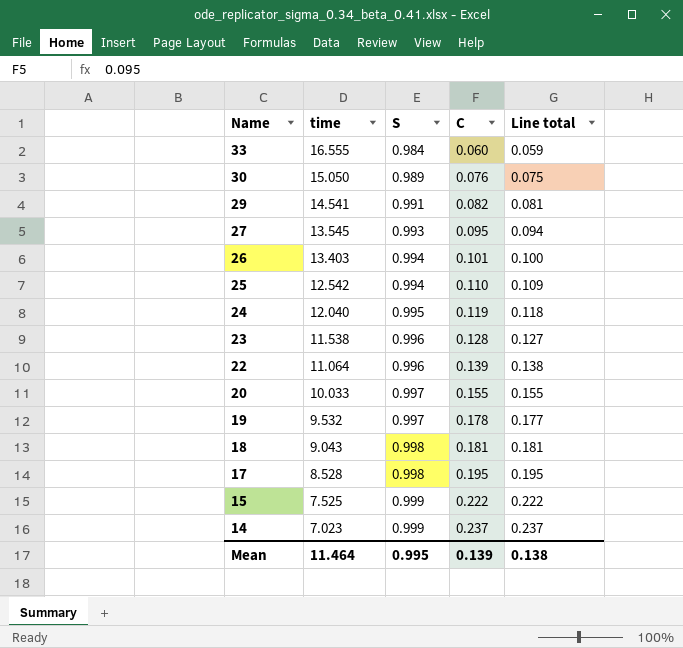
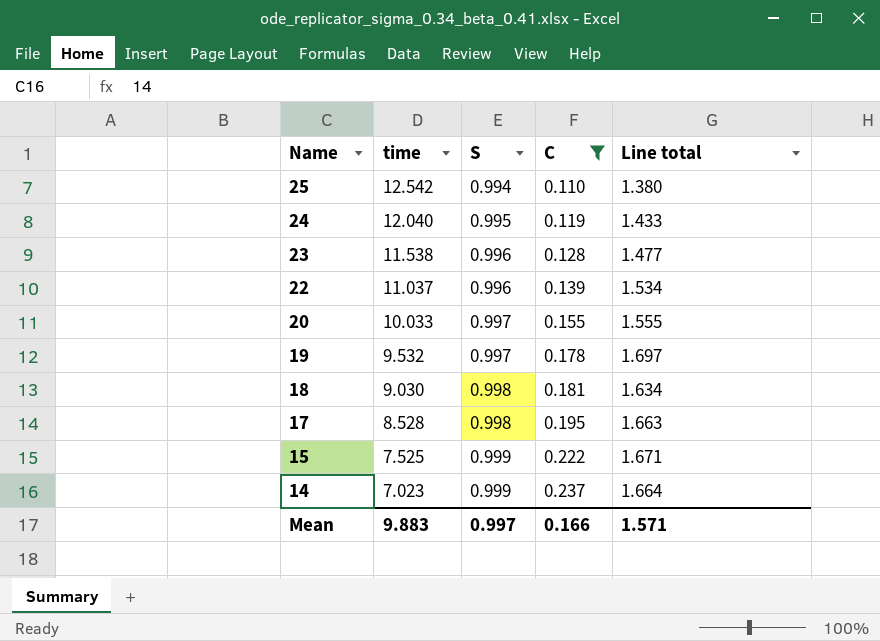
filter: none -> C >= 0.110
column Line total | formula: [S] * [C] -> [time] * [C]
22 | time: 11.064 -> 11.037
18 | time: 9.043 -> 9.030
Mean | time: 11.464 -> 9.883
Mean | S: 0.995 -> 0.997
Mean | C: 0.139 -> 0.166
Mean | Line total: 0.138 -> 1.571

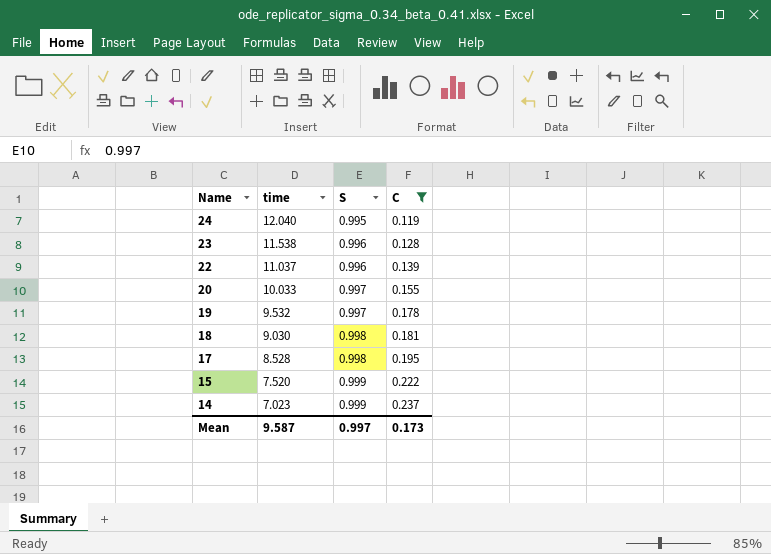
column Line total | formula: [time] * [C] -> none
row 25: 12.542 | 0.994 | 0.110 | 1.380 -> none
15 | time: 7.525 -> 7.520
Mean | time: 9.883 -> 9.587
Mean | C: 0.166 -> 0.173

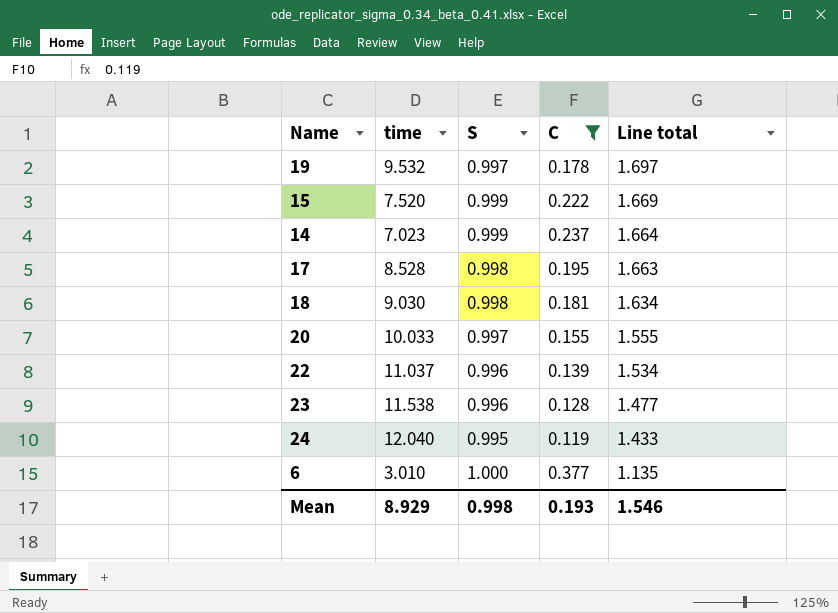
row order: Name descending -> Line total descending
column Line total | formula: none -> [time] * [C]
row 6: none -> 3.010 | 1.000 | 0.377 | 1.135
Mean | time: 9.587 -> 8.929
Mean | S: 0.997 -> 0.998
Mean | C: 0.173 -> 0.193

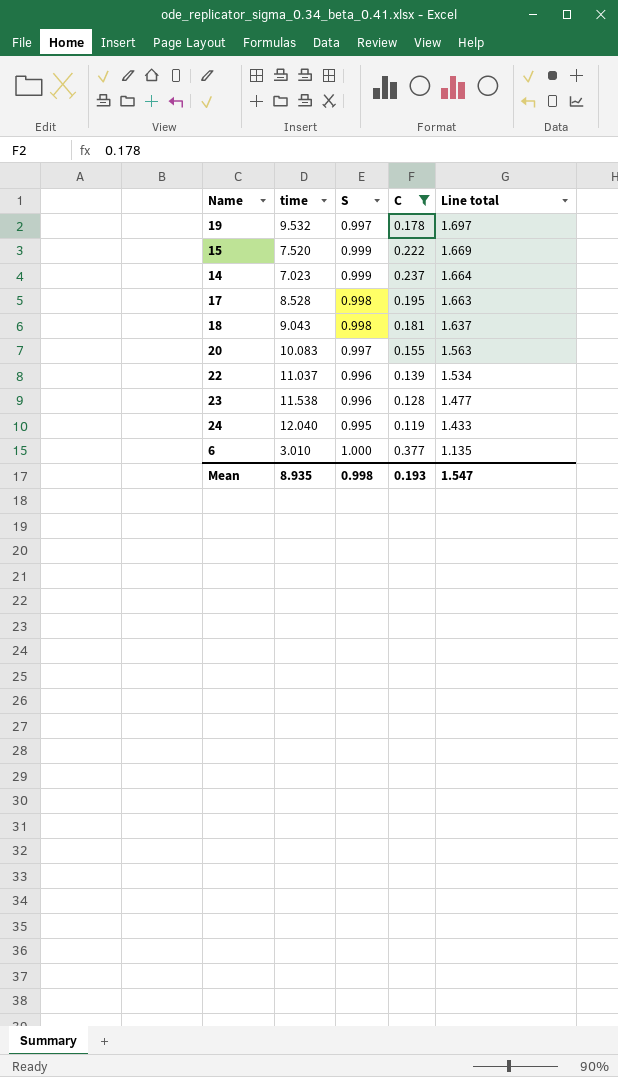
18 | time: 9.030 -> 9.043
18 | Line total: 1.634 -> 1.637
20 | time: 10.033 -> 10.083
20 | Line total: 1.555 -> 1.563
Mean | time: 8.929 -> 8.935
Mean | Line total: 1.546 -> 1.547

